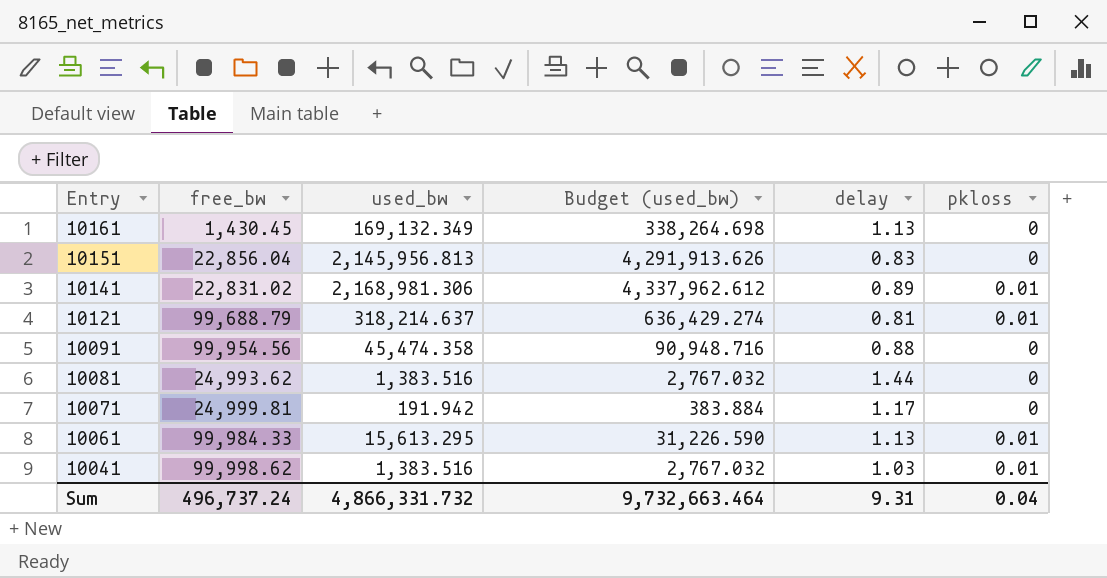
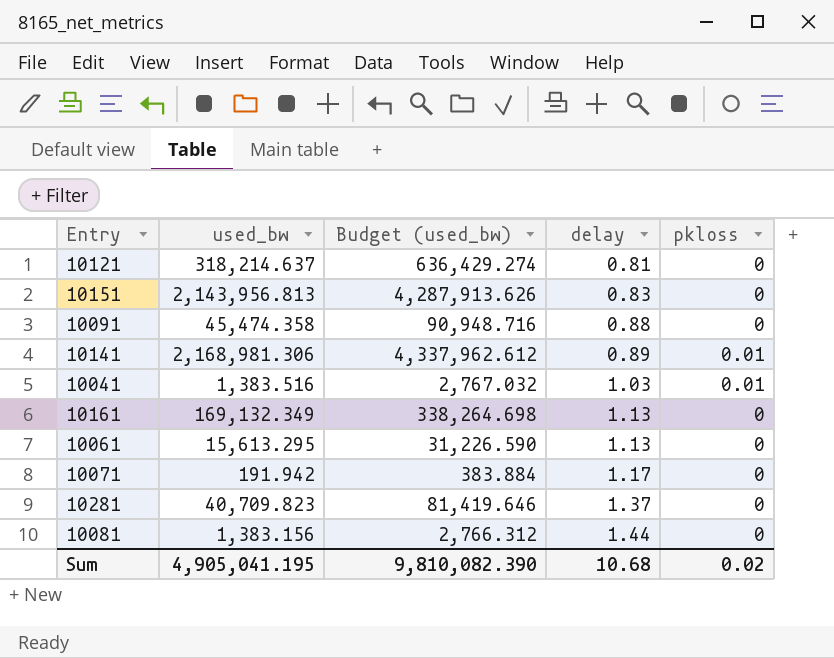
row order: Entry descending -> delay ascending
column free_bw | position: 2 -> none
10121 | pkloss: 0.01 -> 0
10151 | used_bw: 2,145,956.813 -> 2,143,956.813
10151 | Budget (used_bw): 4,291,913.626 -> 4,287,913.626
10061 | pkloss: 0.01 -> 0
row 10281: none -> 40,709.823 | 81,419.646 | 1.37 | 0
10081 | used_bw: 1,383.516 -> 1,383.156
10081 | Budget (used_bw): 2,767.032 -> 2,766.312
Sum | used_bw: 4,866,331.732 -> 4,905,041.195
Sum | Budget (used_bw): 9,732,663.464 -> 9,810,082.390
Sum | delay: 9.31 -> 10.68
Sum | pkloss: 0.04 -> 0.02

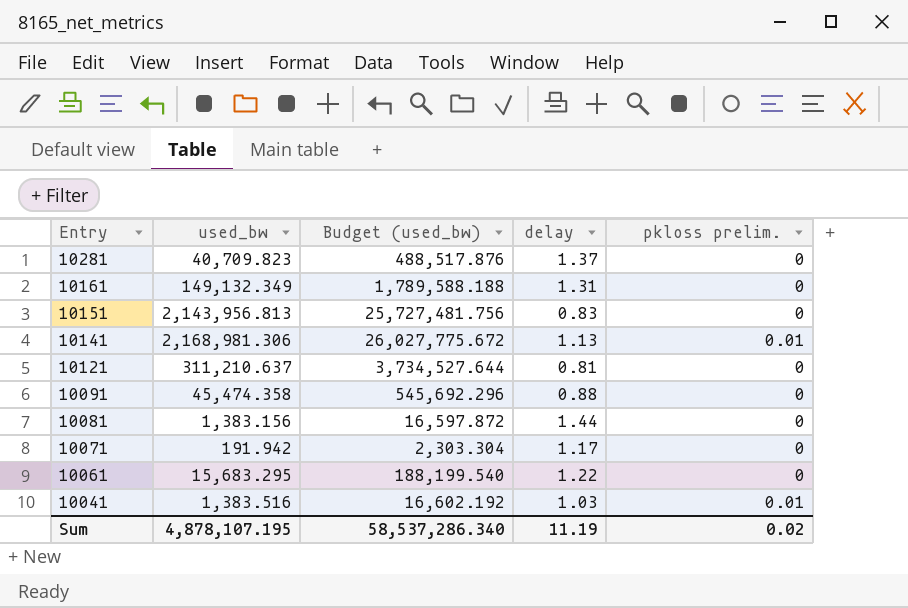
row order: delay ascending -> Entry descending
column Budget (used_bw) | formula: [used_bw] * 2 -> [used_bw] * 12
column name: pkloss -> pkloss prelim.
10161 | used_bw: 169,132.349 -> 149,132.349
10161 | delay: 1.13 -> 1.31
10141 | delay: 0.89 -> 1.13
10121 | used_bw: 318,214.637 -> 311,210.637
10061 | used_bw: 15,613.295 -> 15,683.295
10061 | delay: 1.13 -> 1.22
Sum | used_bw: 4,905,041.195 -> 4,878,107.195
Sum | Budget (used_bw): 9,810,082.390 -> 58,537,286.340
Sum | delay: 10.68 -> 11.19

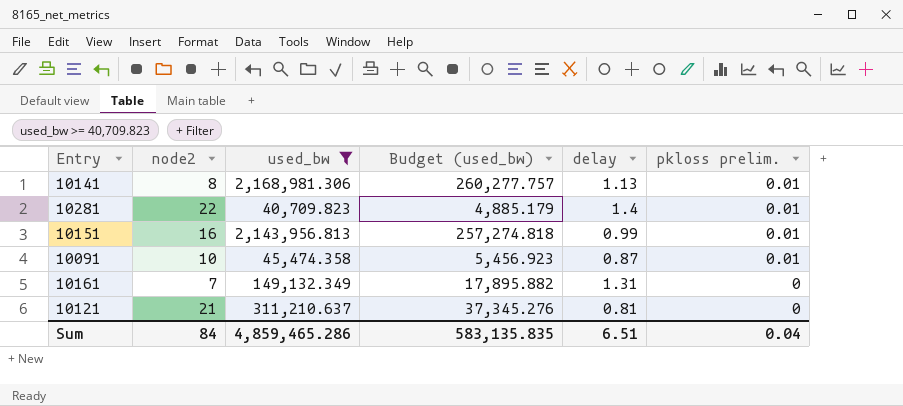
filter: none -> used_bw >= 40,709.823
row order: Entry descending -> pkloss prelim. descending
column node2 | position: none -> 2
column Budget (used_bw) | formula: [used_bw] * 12 -> [used_bw] * 0.12
10281 | delay: 1.37 -> 1.4
10281 | pkloss prelim.: 0 -> 0.01
10151 | delay: 0.83 -> 0.99
10151 | pkloss prelim.: 0 -> 0.01
10091 | delay: 0.88 -> 0.87
10091 | pkloss prelim.: 0 -> 0.01
Sum | used_bw: 4,878,107.195 -> 4,859,465.286
Sum | Budget (used_bw): 58,537,286.340 -> 583,135.835
Sum | delay: 11.19 -> 6.51
Sum | pkloss prelim.: 0.02 -> 0.04

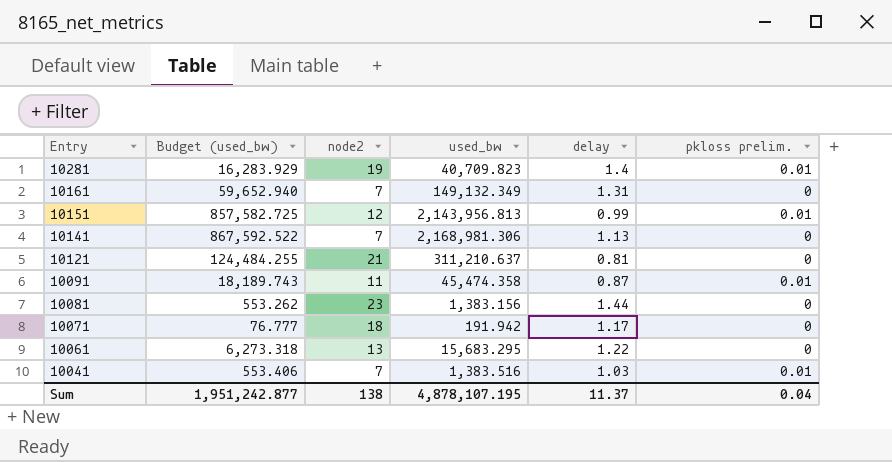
filter: used_bw >= 40,709.823 -> none
row order: pkloss prelim. descending -> Entry descending
column Budget (used_bw) | formula: [used_bw] * 0.12 -> [used_bw] * 0.4
column Budget (used_bw) | position: 4 -> 2
10281 | node2: 22 -> 19
10151 | node2: 16 -> 12
10141 | node2: 8 -> 7
10141 | pkloss prelim.: 0.01 -> 0
10091 | node2: 10 -> 11
Sum | Budget (used_bw): 583,135.835 -> 1,951,242.877
Sum | node2: 84 -> 138
Sum | used_bw: 4,859,465.286 -> 4,878,107.195
Sum | delay: 6.51 -> 11.37

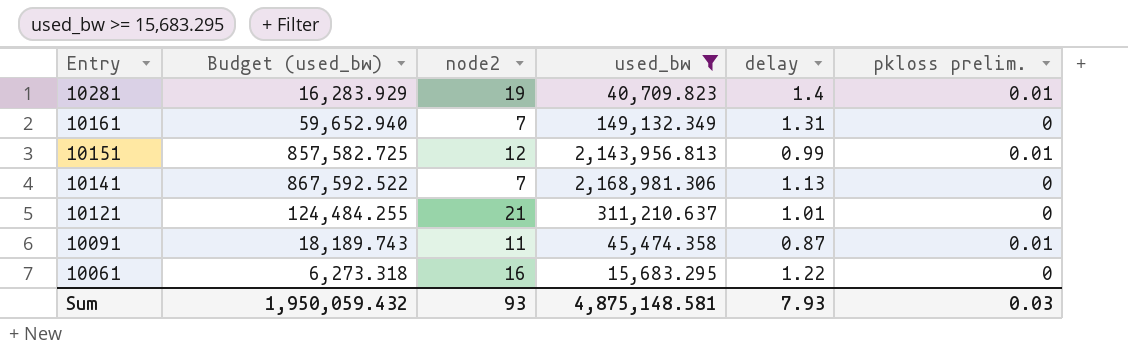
filter: none -> used_bw >= 15,683.295
10121 | delay: 0.81 -> 1.01
10061 | node2: 13 -> 16
Sum | Budget (used_bw): 1,951,242.877 -> 1,950,059.432
Sum | node2: 138 -> 93
Sum | used_bw: 4,878,107.195 -> 4,875,148.581
Sum | delay: 11.37 -> 7.93
Sum | pkloss prelim.: 0.04 -> 0.03

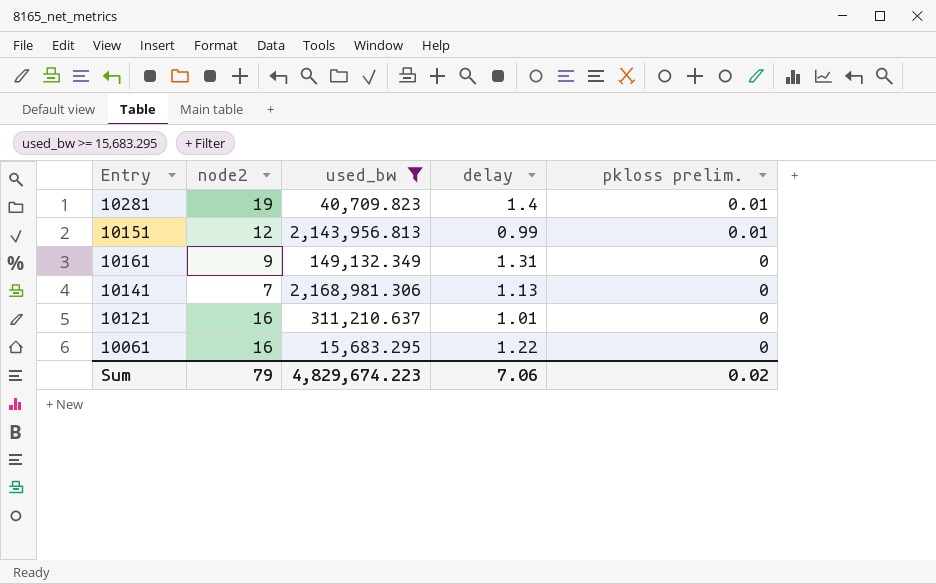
row order: Entry descending -> pkloss prelim. descending
column Budget (used_bw) | formula: [used_bw] * 0.4 -> none
row 10091: 18,189.743 | 11 | 45,474.358 | 0.87 | 0.01 -> none
10161 | node2: 7 -> 9
10121 | node2: 21 -> 16
Sum | node2: 93 -> 79
Sum | used_bw: 4,875,148.581 -> 4,829,674.223
Sum | delay: 7.93 -> 7.06
Sum | pkloss prelim.: 0.03 -> 0.02

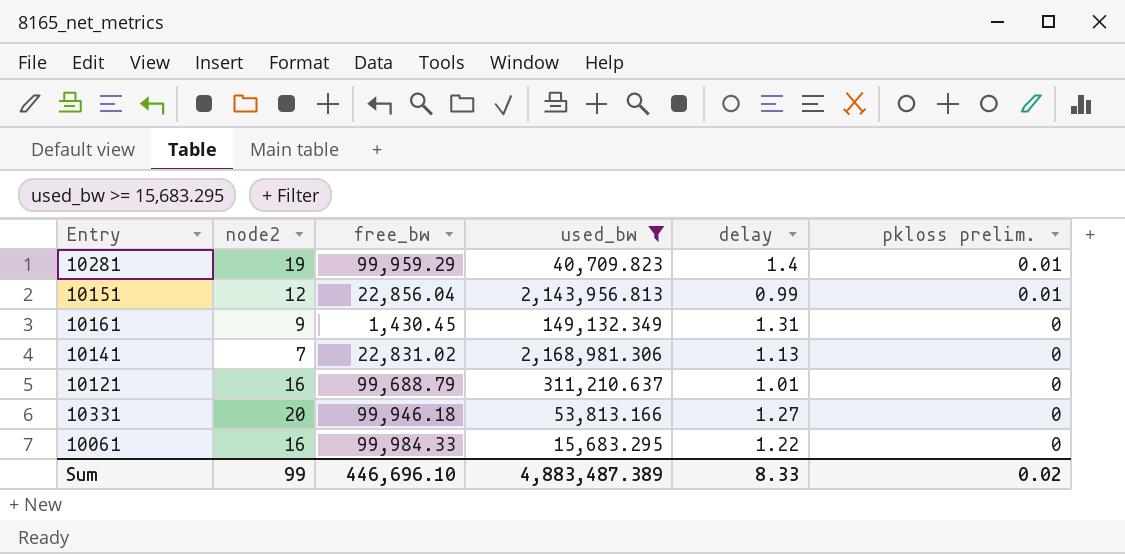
column free_bw | position: none -> 3
row 10331: none -> 20 | 99,946.18 | 53,813.166 | 1.27 | 0
Sum | node2: 79 -> 99
Sum | used_bw: 4,829,674.223 -> 4,883,487.389
Sum | delay: 7.06 -> 8.33

